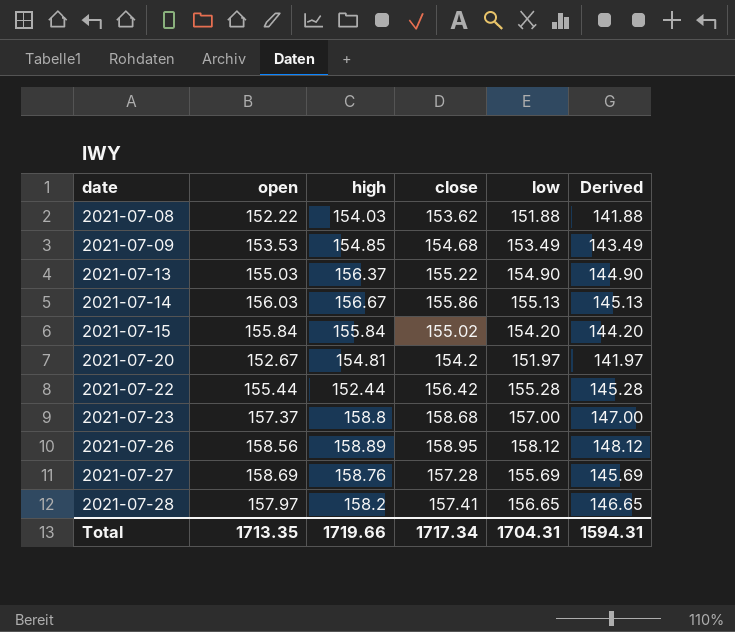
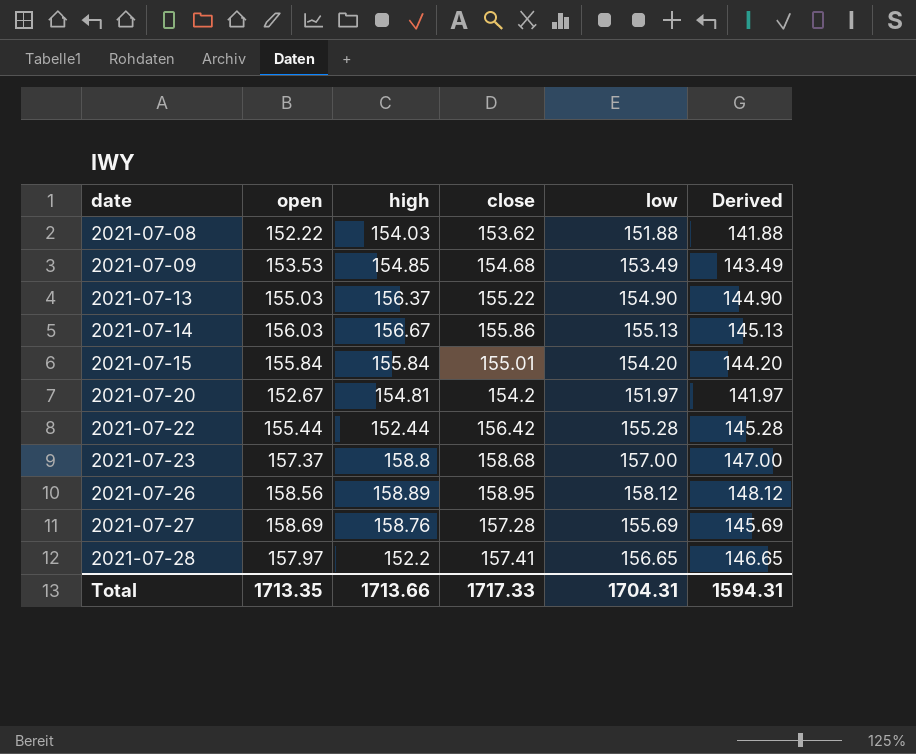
2021-07-15 | close: 155.02 -> 155.01
2021-07-28 | high: 158.2 -> 152.2
Total | high: 1719.66 -> 1713.66
Total | close: 1717.34 -> 1717.33

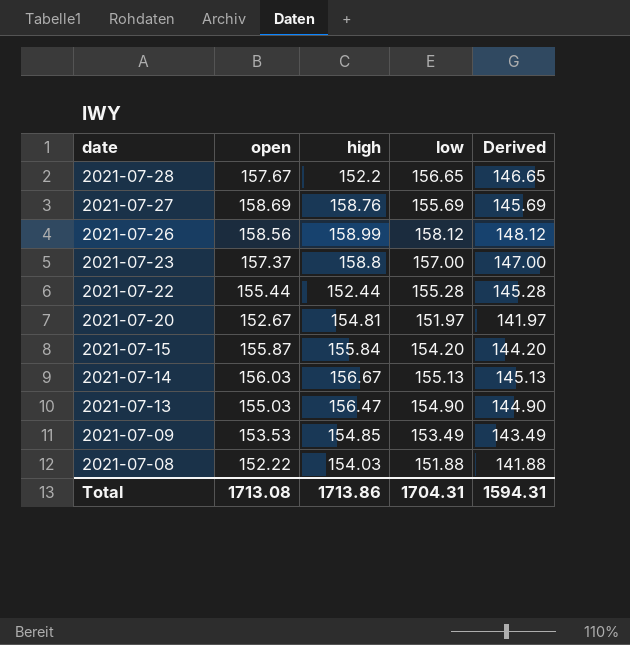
row order: date ascending -> date descending
column close | position: 4 -> none
2021-07-28 | open: 157.97 -> 157.67
2021-07-26 | high: 158.89 -> 158.99
2021-07-15 | open: 155.84 -> 155.87
2021-07-13 | high: 156.37 -> 156.47
Total | open: 1713.35 -> 1713.08
Total | high: 1713.66 -> 1713.86

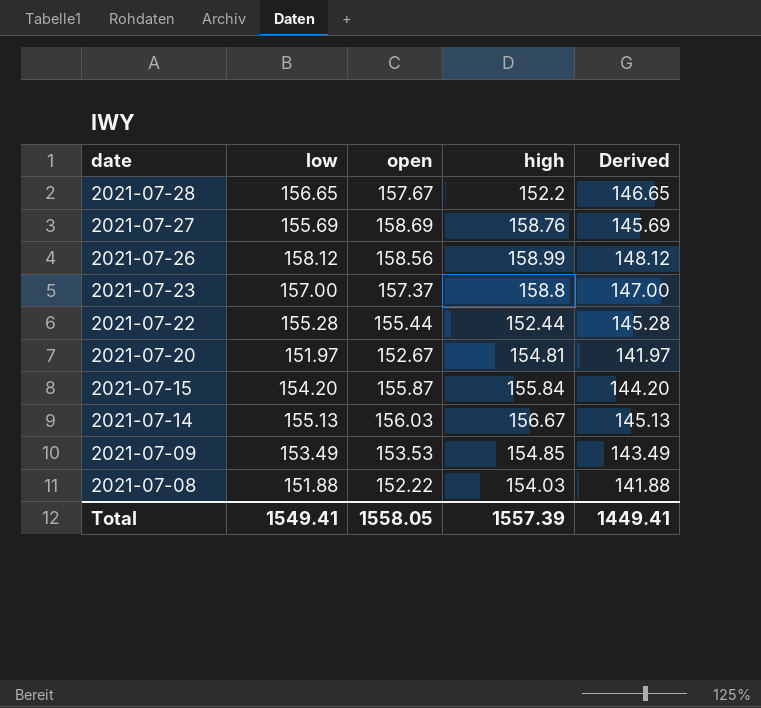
column low | position: 4 -> 2
row 2021-07-13: 155.03 | 156.47 | 154.90 | 144.90 -> none
Total | low: 1704.31 -> 1549.41
Total | open: 1713.08 -> 1558.05
Total | high: 1713.86 -> 1557.39
Total | Derived: 1594.31 -> 1449.41

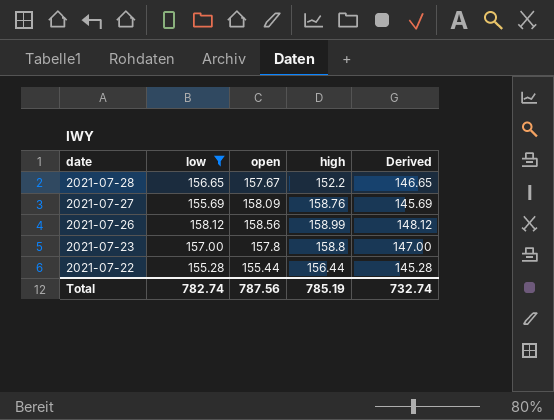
filter: none -> low >= 155.28
2021-07-27 | open: 158.69 -> 158.09
2021-07-23 | open: 157.37 -> 157.8
2021-07-22 | high: 152.44 -> 156.44
Total | low: 1549.41 -> 782.74
Total | open: 1558.05 -> 787.56
Total | high: 1557.39 -> 785.19
Total | Derived: 1449.41 -> 732.74

